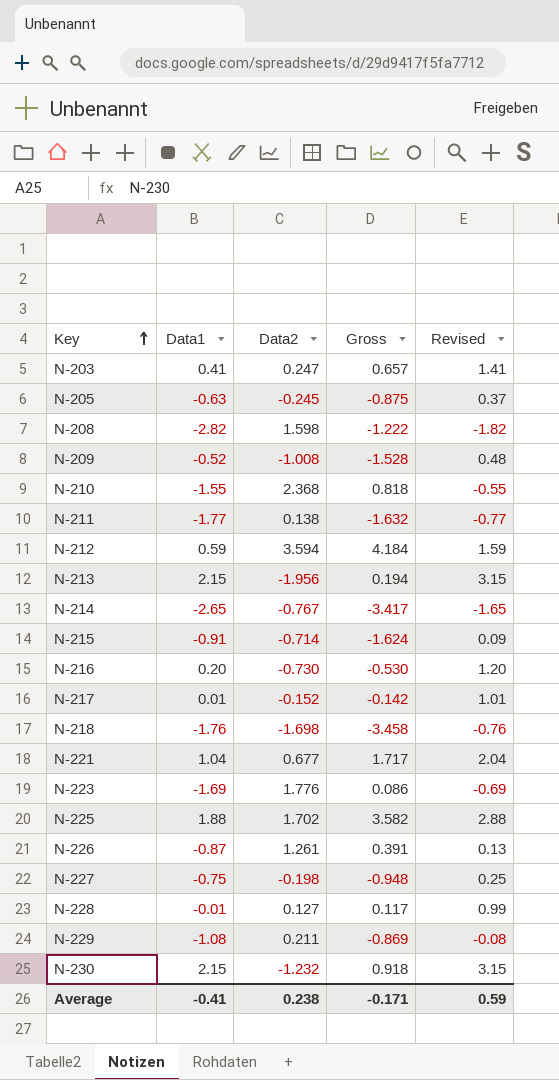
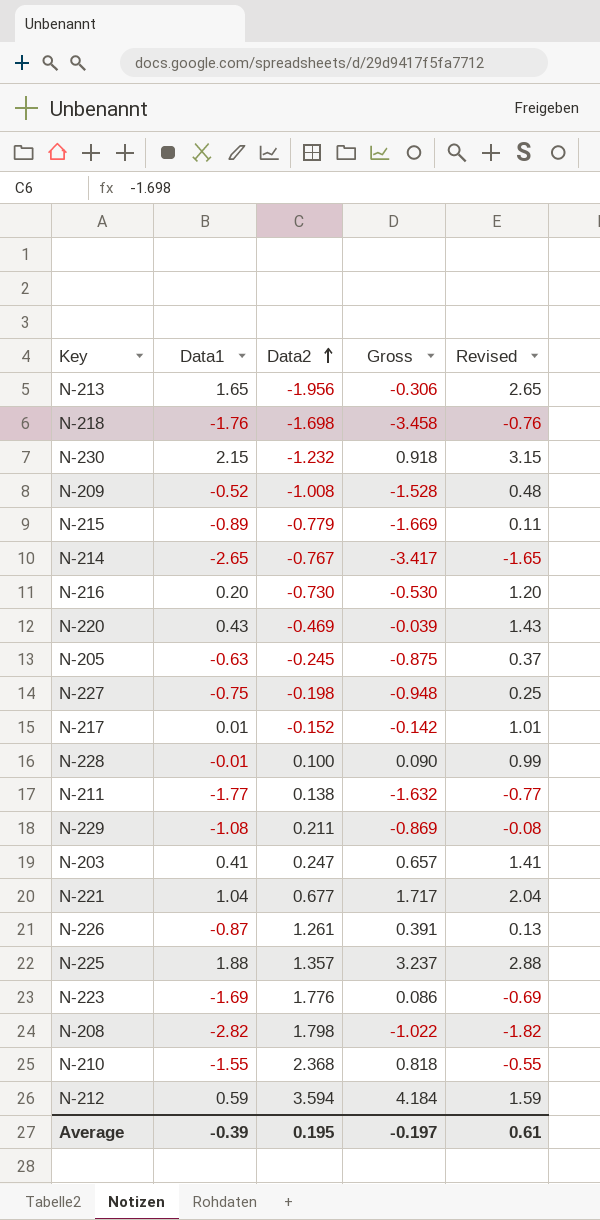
row order: Key ascending -> Data2 ascending
N-213 | Data1: 2.15 -> 1.65
N-213 | Gross: 0.194 -> -0.306
N-213 | Revised: 3.15 -> 2.65
N-215 | Data1: -0.91 -> -0.89
N-215 | Data2: -0.714 -> -0.779
N-215 | Gross: -1.624 -> -1.669
N-215 | Revised: 0.09 -> 0.11
row N-220: none -> 0.43 | -0.469 | -0.039 | 1.43
N-228 | Data2: 0.127 -> 0.100
N-228 | Gross: 0.117 -> 0.090
N-225 | Data2: 1.702 -> 1.357
N-225 | Gross: 3.582 -> 3.237
N-208 | Data2: 1.598 -> 1.798
N-208 | Gross: -1.222 -> -1.022
Average | Data1: -0.41 -> -0.39
Average | Data2: 0.238 -> 0.195
Average | Gross: -0.171 -> -0.197
Average | Revised: 0.59 -> 0.61

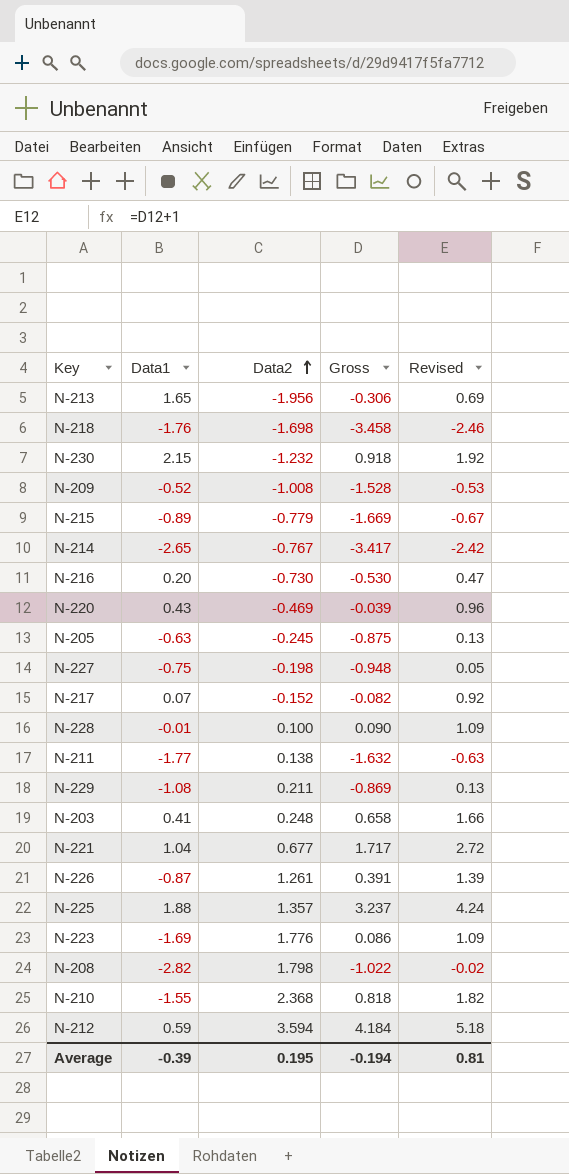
column Revised | formula: [Data1] + 1 -> [Gross] + 1
N-217 | Data1: 0.01 -> 0.07
N-217 | Gross: -0.142 -> -0.082
N-203 | Data2: 0.247 -> 0.248
N-203 | Gross: 0.657 -> 0.658
Average | Gross: -0.197 -> -0.194
Average | Revised: 0.61 -> 0.81

